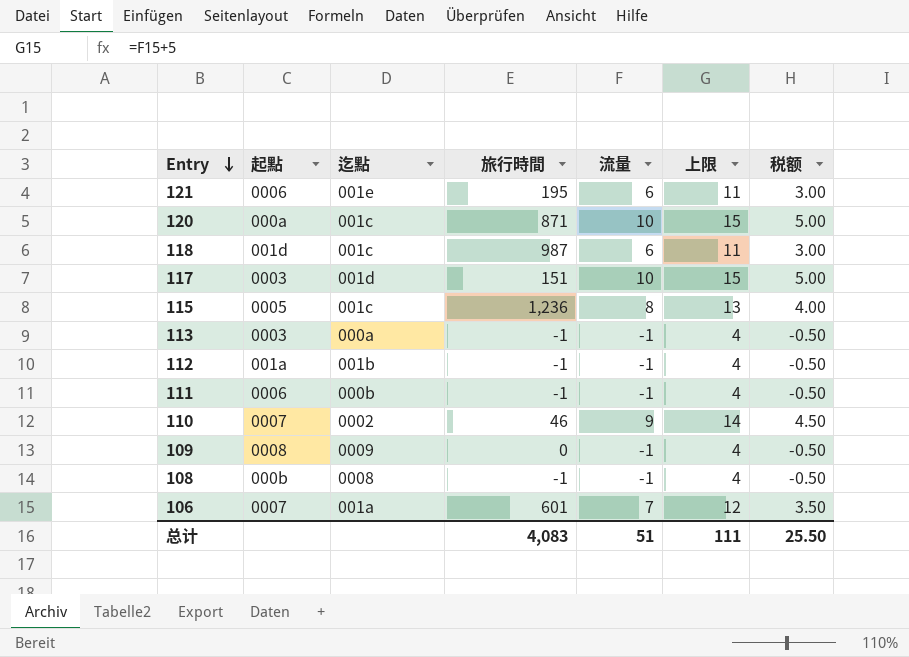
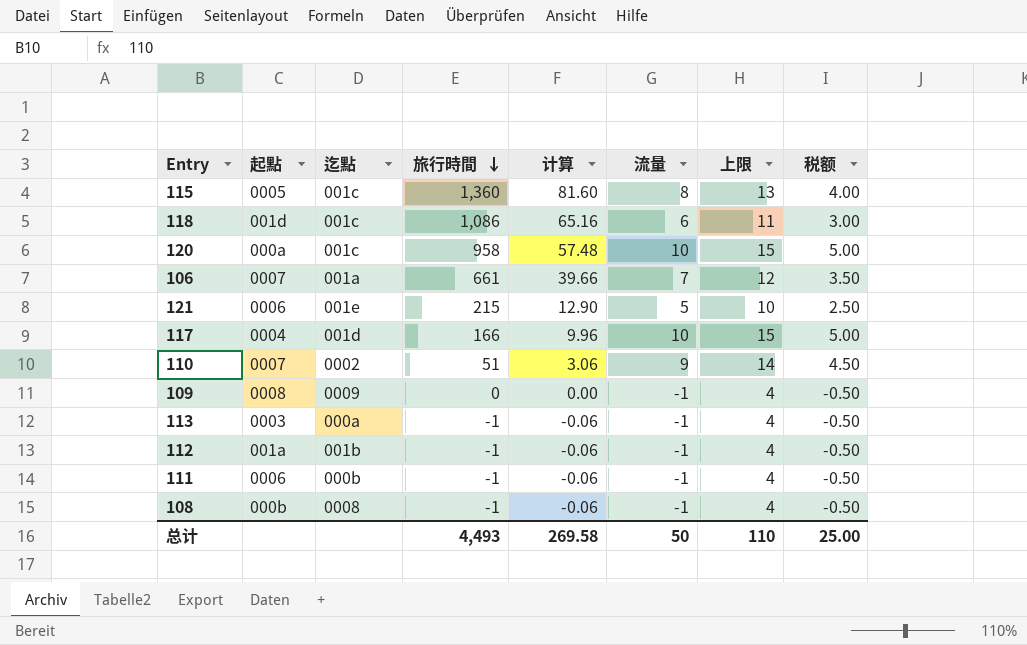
row order: Entry descending -> 旅行時間 descending
column 计算 | formula: none -> [旅行時間] * 0.06
115 | 旅行時間: 1,236 -> 1,360
118 | 旅行時間: 987 -> 1,086
120 | 旅行時間: 871 -> 958
106 | 旅行時間: 601 -> 661
121 | 旅行時間: 195 -> 215
121 | 流量: 6 -> 5
121 | 上限: 11 -> 10
121 | 税额: 3.00 -> 2.50
117 | 起點: 0003 -> 0004
117 | 旅行時間: 151 -> 166
110 | 旅行時間: 46 -> 51
总计 | 旅行時間: 4,083 -> 4,493
总计 | 流量: 51 -> 50
总计 | 上限: 111 -> 110
总计 | 税额: 25.50 -> 25.00

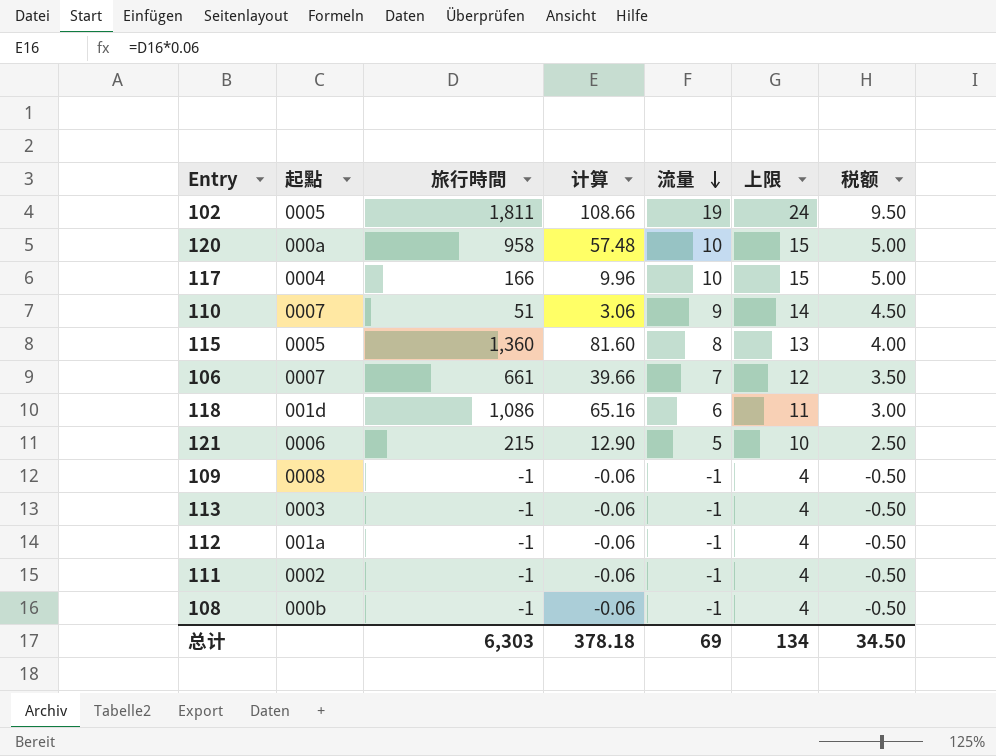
row order: 旅行時間 descending -> 流量 descending
column 迄點 | position: 3 -> none
row 102: none -> 0005 | 1,811 | 108.66 | 19 | 24 | 9.50
109 | 旅行時間: 0 -> -1
109 | 计算: 0.00 -> -0.06
111 | 起點: 0006 -> 0002
总计 | 旅行時間: 4,493 -> 6,303
总计 | 计算: 269.58 -> 378.18
总计 | 流量: 50 -> 69
总计 | 上限: 110 -> 134
总计 | 税额: 25.00 -> 34.50

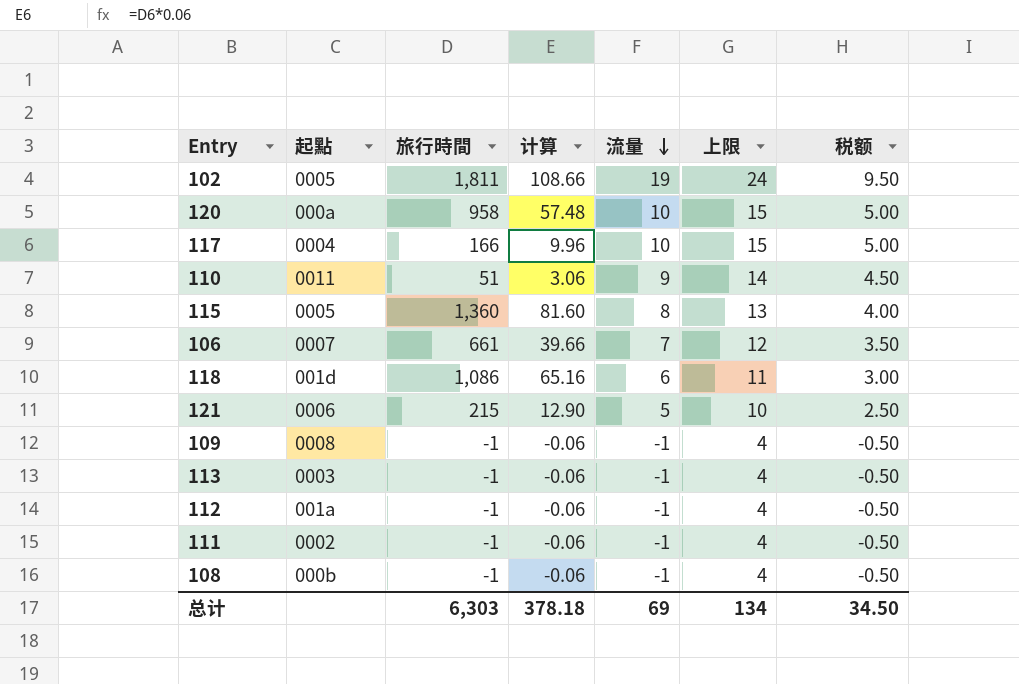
110 | 起點: 0007 -> 0011

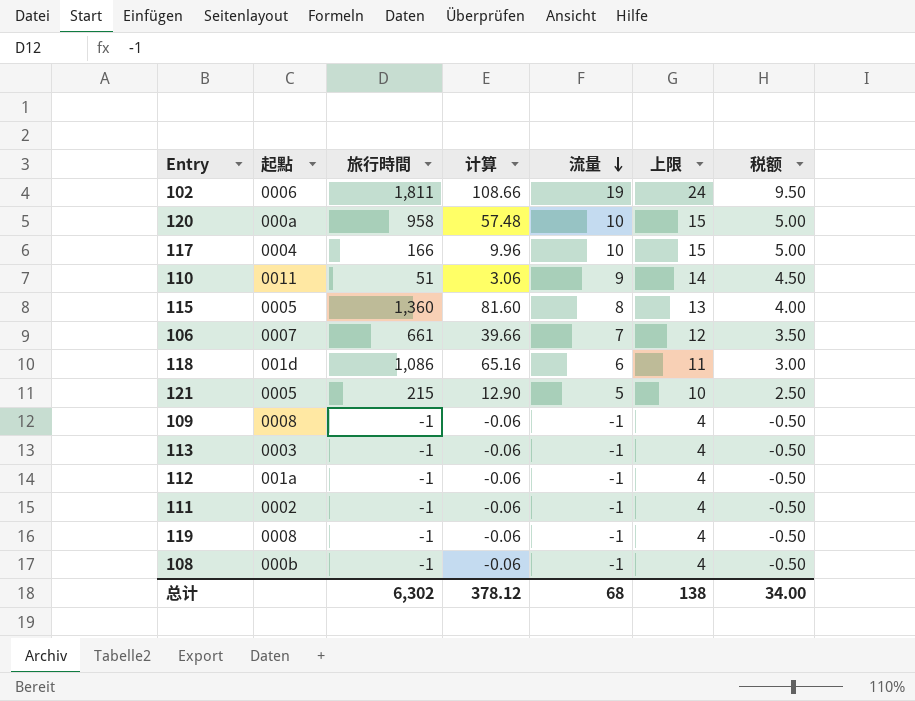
102 | 起點: 0005 -> 0006
121 | 起點: 0006 -> 0005
row 119: none -> 0008 | -1 | -0.06 | -1 | 4 | -0.50
总计 | 旅行時間: 6,303 -> 6,302
总计 | 计算: 378.18 -> 378.12
总计 | 流量: 69 -> 68
总计 | 上限: 134 -> 138
总计 | 税额: 34.50 -> 34.00

